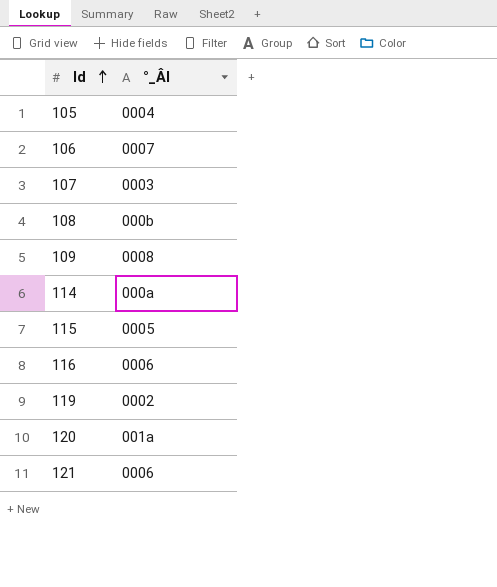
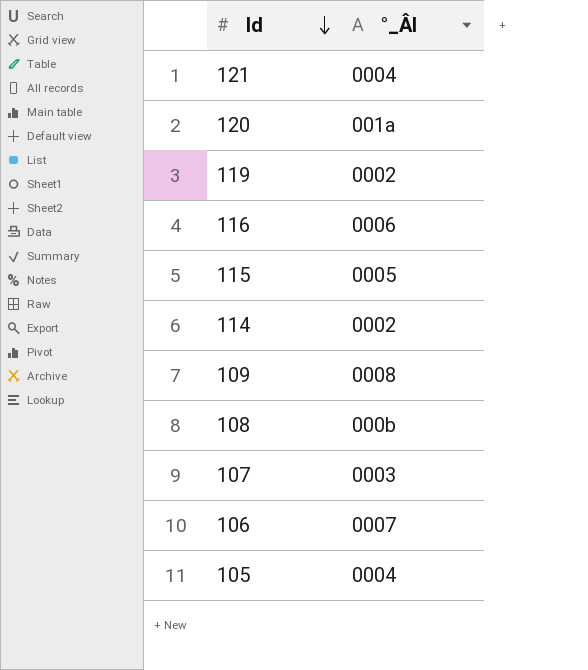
row order: Id ascending -> Id descending
121 | °_ÂI: 0006 -> 0004
114 | °_ÂI: 000a -> 0002

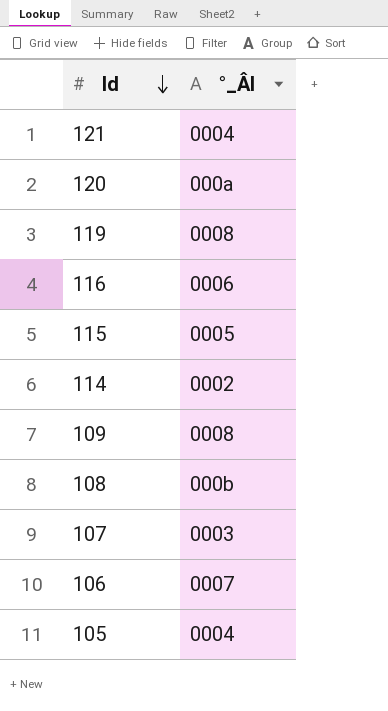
120 | °_ÂI: 001a -> 000a
119 | °_ÂI: 0002 -> 0008

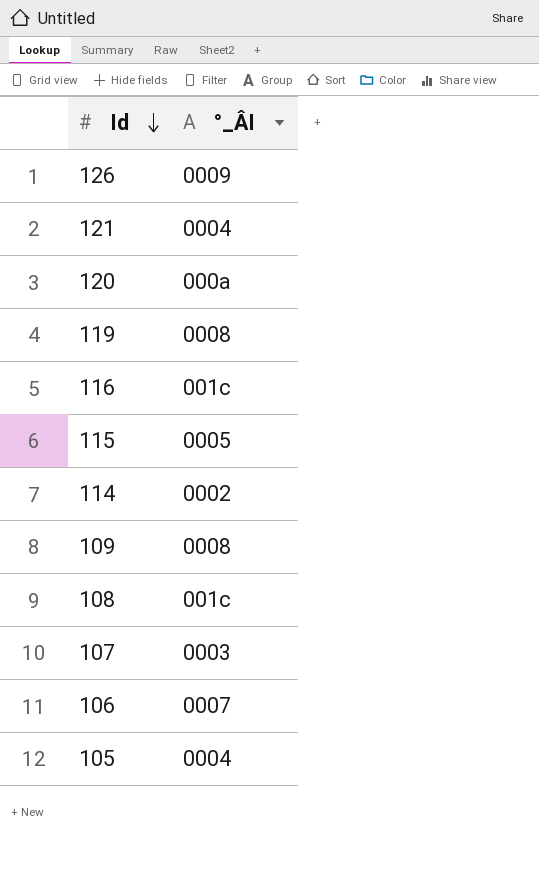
row 126: none -> 0009
116 | °_ÂI: 0006 -> 001c
108 | °_ÂI: 000b -> 001c

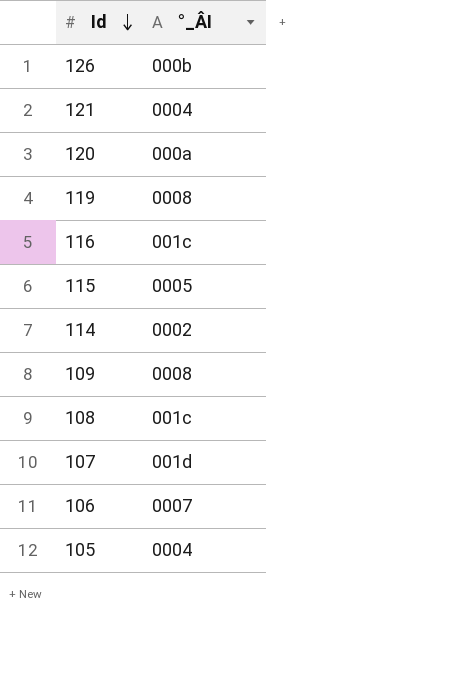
126 | °_ÂI: 0009 -> 000b
107 | °_ÂI: 0003 -> 001d

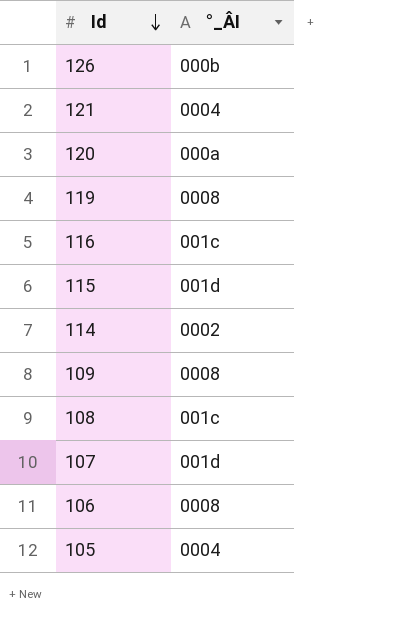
115 | °_ÂI: 0005 -> 001d
106 | °_ÂI: 0007 -> 0008

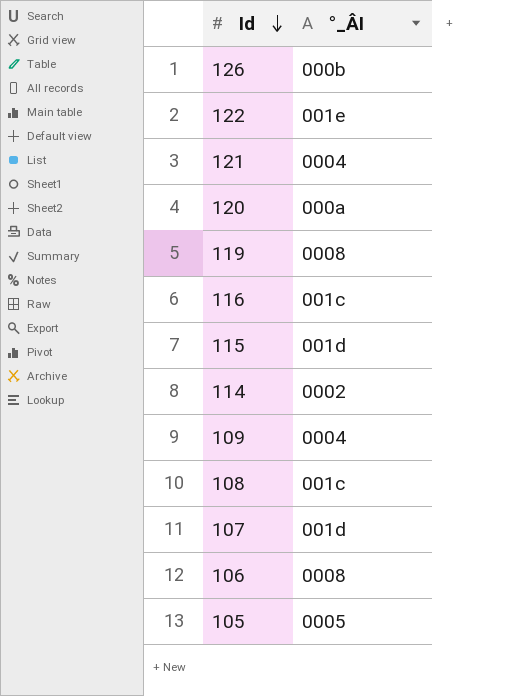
row 122: none -> 001e
109 | °_ÂI: 0008 -> 0004
105 | °_ÂI: 0004 -> 0005

